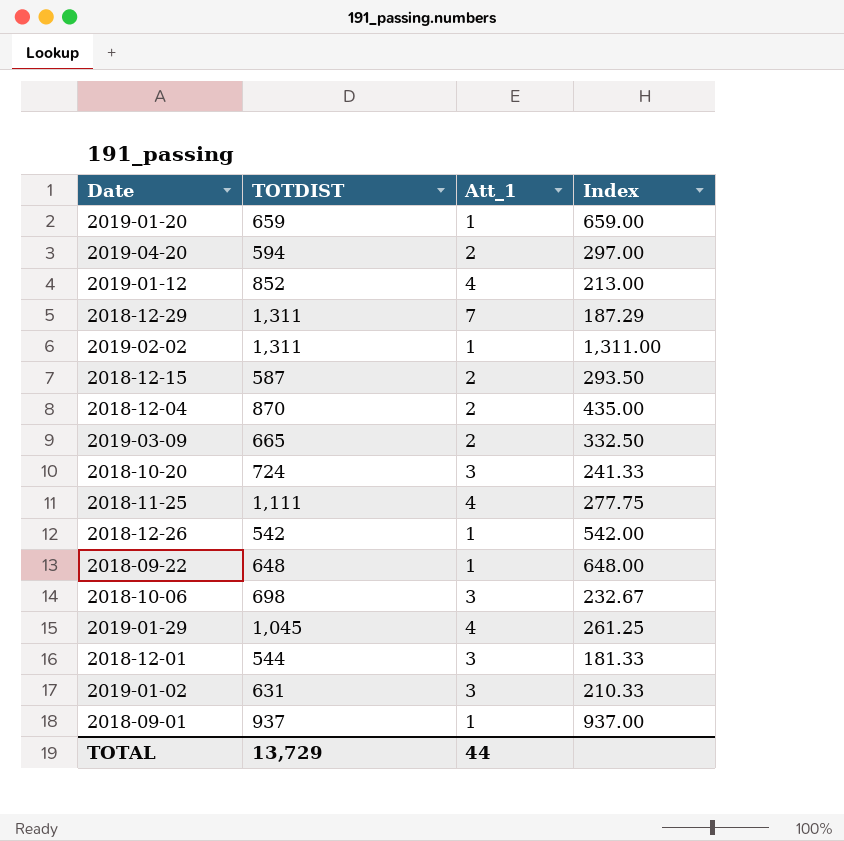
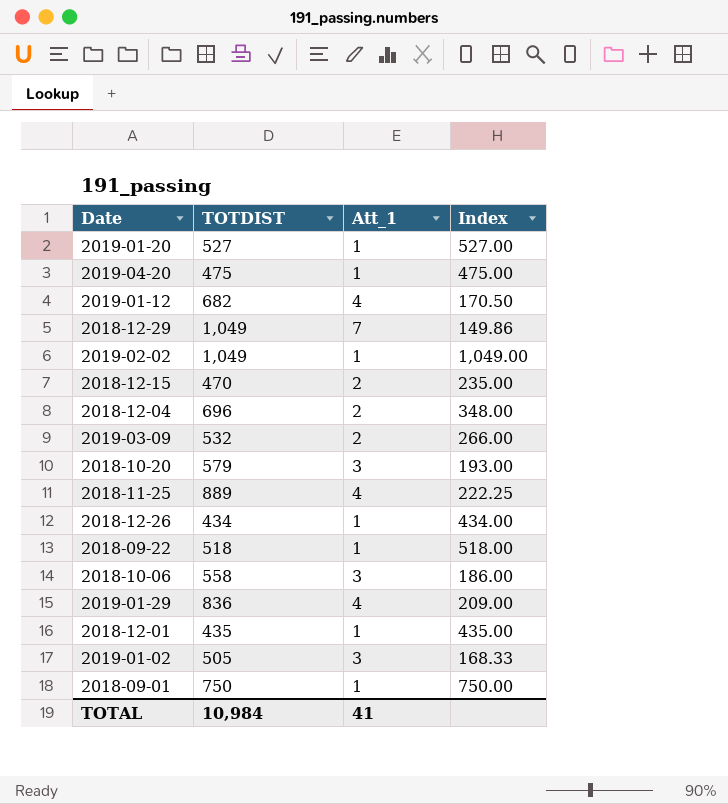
2019-01-20 | TOTDIST: 659 -> 527
2019-01-20 | Index: 659.00 -> 527.00
2019-04-20 | TOTDIST: 594 -> 475
2019-04-20 | Att_1: 2 -> 1
2019-04-20 | Index: 297.00 -> 475.00
2019-01-12 | TOTDIST: 852 -> 682
2019-01-12 | Index: 213.00 -> 170.50
2018-12-29 | TOTDIST: 1,311 -> 1,049
2018-12-29 | Index: 187.29 -> 149.86
2019-02-02 | TOTDIST: 1,311 -> 1,049
2019-02-02 | Index: 1,311.00 -> 1,049.00
2018-12-15 | TOTDIST: 587 -> 470
2018-12-15 | Index: 293.50 -> 235.00
2018-12-04 | TOTDIST: 870 -> 696
2018-12-04 | Index: 435.00 -> 348.00
2019-03-09 | TOTDIST: 665 -> 532
2019-03-09 | Index: 332.50 -> 266.00
2018-10-20 | TOTDIST: 724 -> 579
2018-10-20 | Index: 241.33 -> 193.00
2018-11-25 | TOTDIST: 1,111 -> 889
2018-11-25 | Index: 277.75 -> 222.25
2018-12-26 | TOTDIST: 542 -> 434
2018-12-26 | Index: 542.00 -> 434.00
2018-09-22 | TOTDIST: 648 -> 518
2018-09-22 | Index: 648.00 -> 518.00
2018-10-06 | TOTDIST: 698 -> 558
2018-10-06 | Index: 232.67 -> 186.00
2019-01-29 | TOTDIST: 1,045 -> 836
2019-01-29 | Index: 261.25 -> 209.00
2018-12-01 | TOTDIST: 544 -> 435
2018-12-01 | Att_1: 3 -> 1
2018-12-01 | Index: 181.33 -> 435.00
2019-01-02 | TOTDIST: 631 -> 505
2019-01-02 | Index: 210.33 -> 168.33
2018-09-01 | TOTDIST: 937 -> 750
2018-09-01 | Index: 937.00 -> 750.00
TOTAL | TOTDIST: 13,729 -> 10,984
TOTAL | Att_1: 44 -> 41

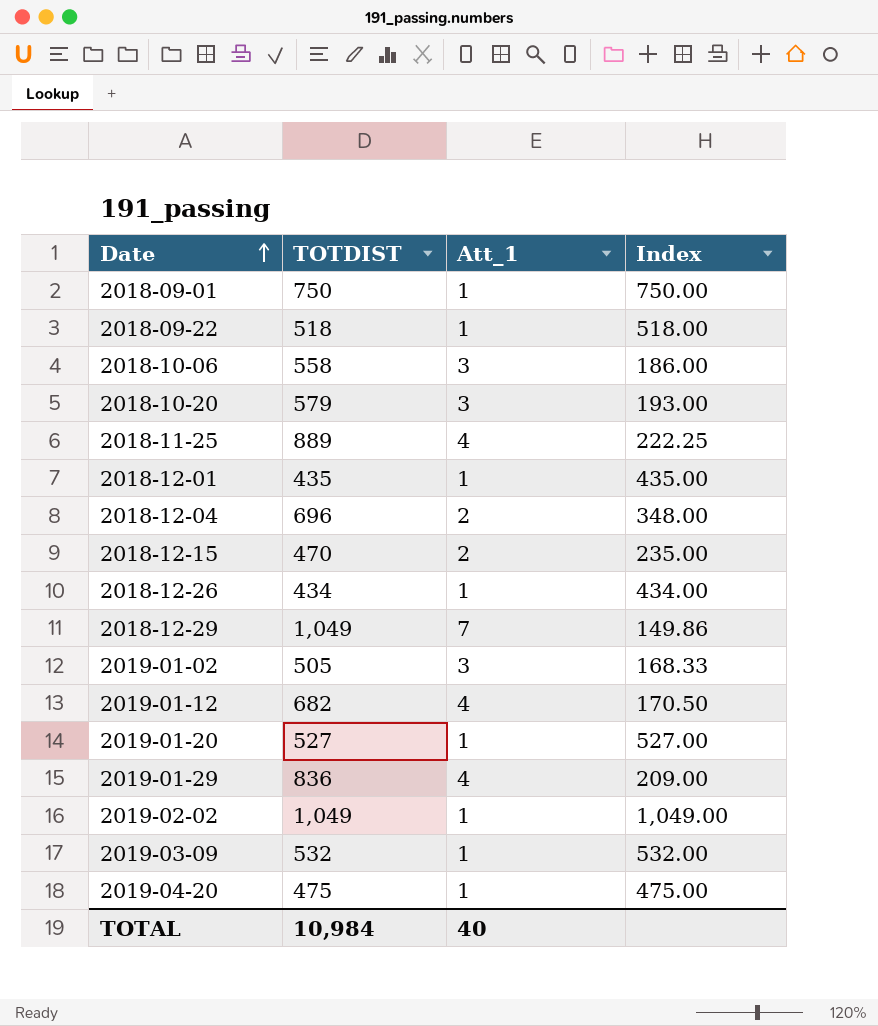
row order: none -> Date ascending
2019-03-09 | Att_1: 2 -> 1
2019-03-09 | Index: 266.00 -> 532.00
TOTAL | Att_1: 41 -> 40

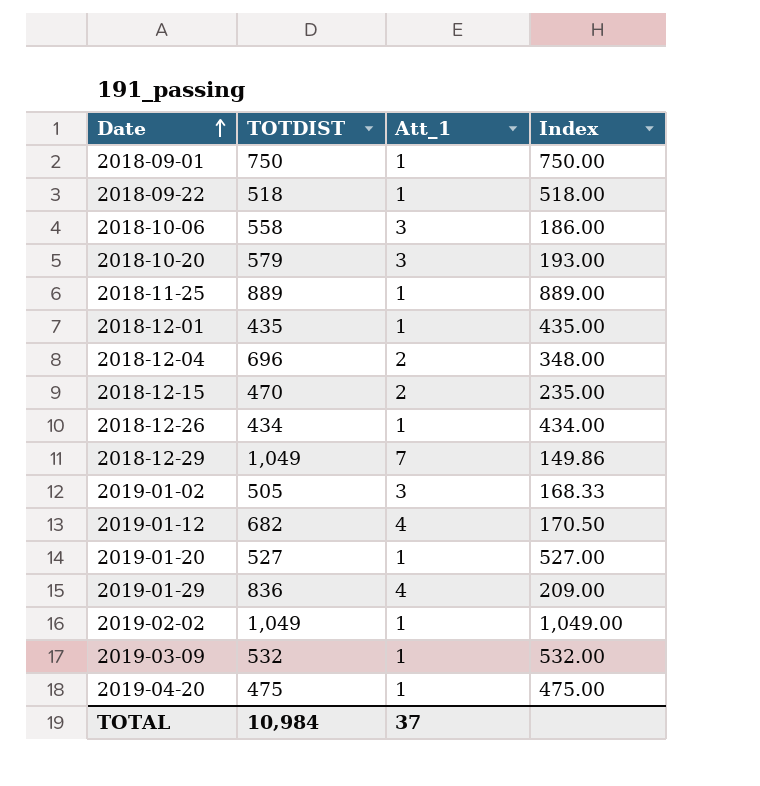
2018-11-25 | Att_1: 4 -> 1
2018-11-25 | Index: 222.25 -> 889.00
TOTAL | Att_1: 40 -> 37

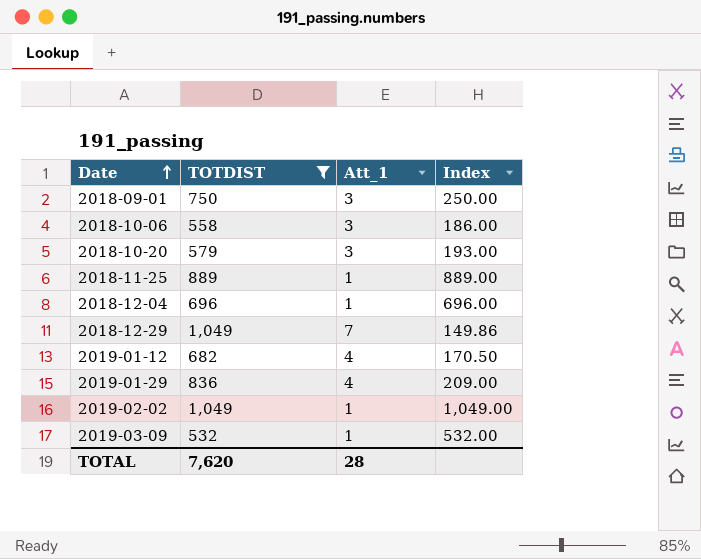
filter: none -> TOTDIST >= 532
2018-09-01 | Att_1: 1 -> 3
2018-09-01 | Index: 750.00 -> 250.00
2018-12-04 | Att_1: 2 -> 1
2018-12-04 | Index: 348.00 -> 696.00
TOTAL | TOTDIST: 10,984 -> 7,620
TOTAL | Att_1: 37 -> 28

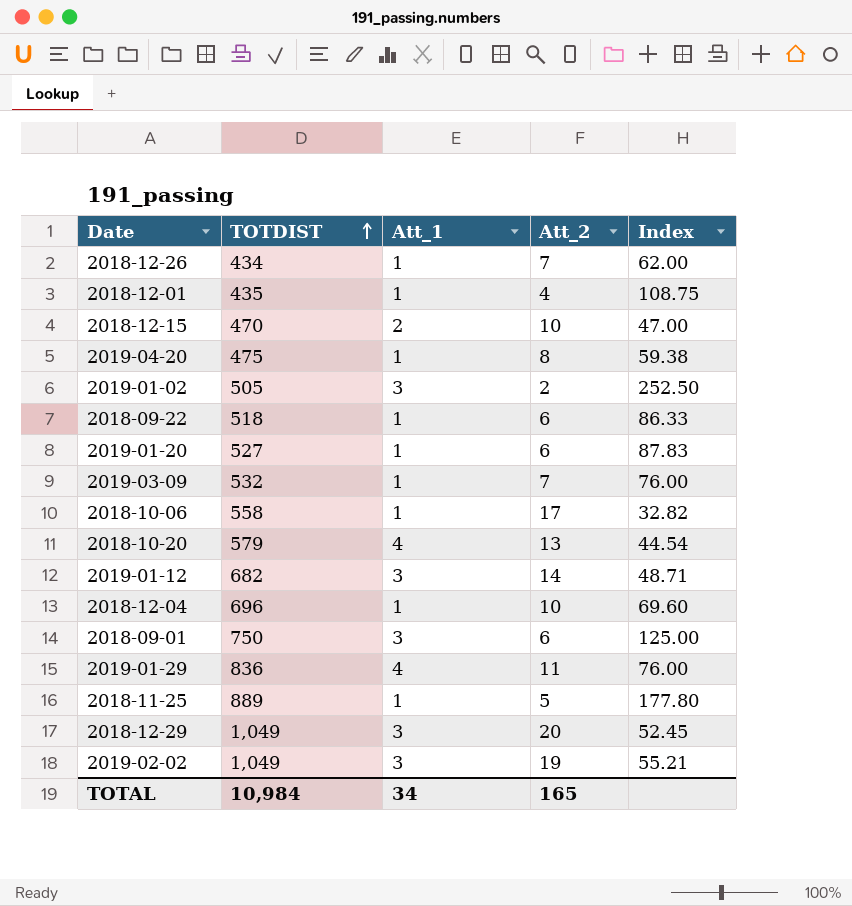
filter: TOTDIST >= 532 -> none
row order: Date ascending -> TOTDIST ascending
column Att_2 | position: none -> 4
column Index | formula: [TOTDIST] / [Att_1] -> [TOTDIST] / [Att_2]
2018-10-06 | Att_1: 3 -> 1
2018-10-20 | Att_1: 3 -> 4
2019-01-12 | Att_1: 4 -> 3
2018-12-29 | Att_1: 7 -> 3
2019-02-02 | Att_1: 1 -> 3
TOTAL | TOTDIST: 7,620 -> 10,984
TOTAL | Att_1: 28 -> 34

